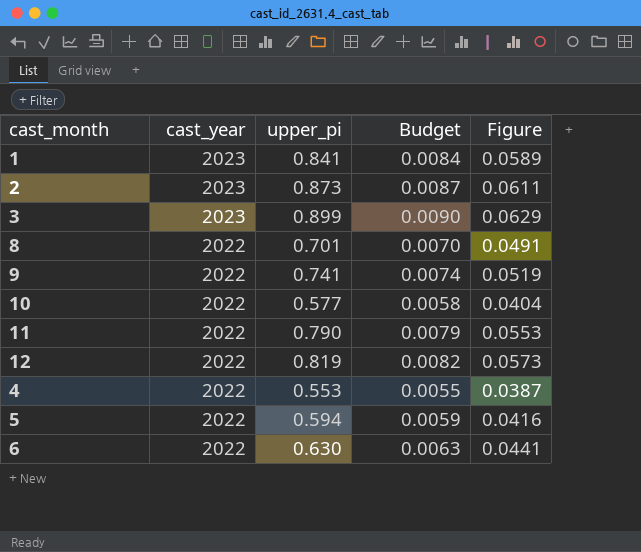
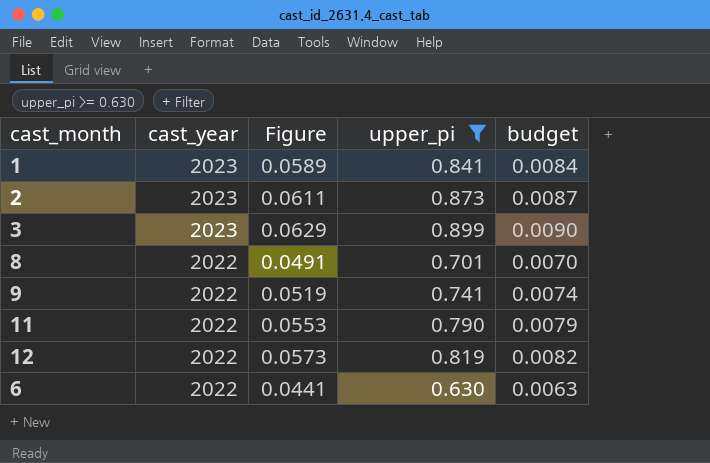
filter: none -> upper_pi >= 0.630
column Figure | position: 5 -> 3
column name: Budget -> budget

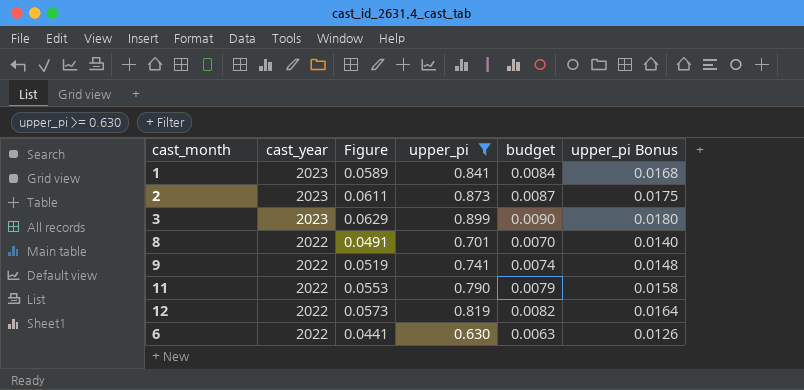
column upper_pi Bonus | formula: none -> [upper_pi] * 0.02

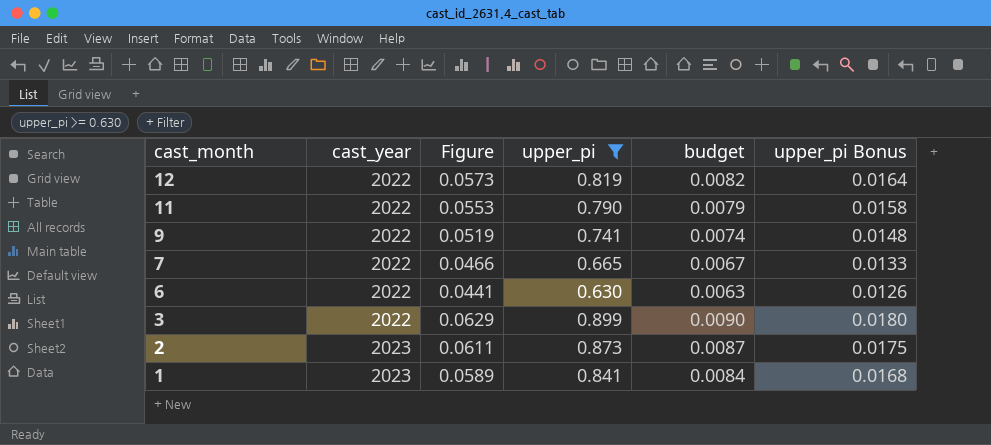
row order: cast_year descending -> cast_month descending
row 8: 2022 | 0.0491 | 0.701 | 0.0070 | 0.0140 -> none
row 7: none -> 2022 | 0.0466 | 0.665 | 0.0067 | 0.0133
3 | cast_year: 2023 -> 2022

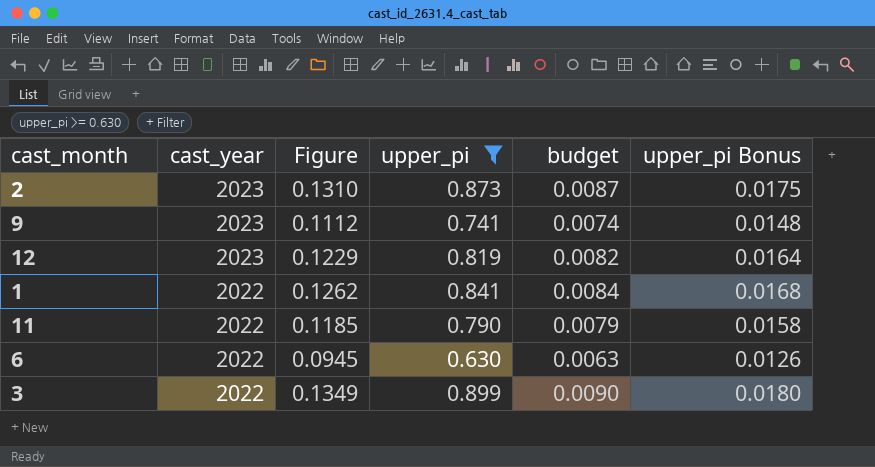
row order: cast_month descending -> cast_year descending
column Figure | formula: [upper_pi] * 0.07 -> [upper_pi] * 0.15
row 7: 2022 | 0.0466 | 0.665 | 0.0067 | 0.0133 -> none
9 | cast_year: 2022 -> 2023
12 | cast_year: 2022 -> 2023
1 | cast_year: 2023 -> 2022

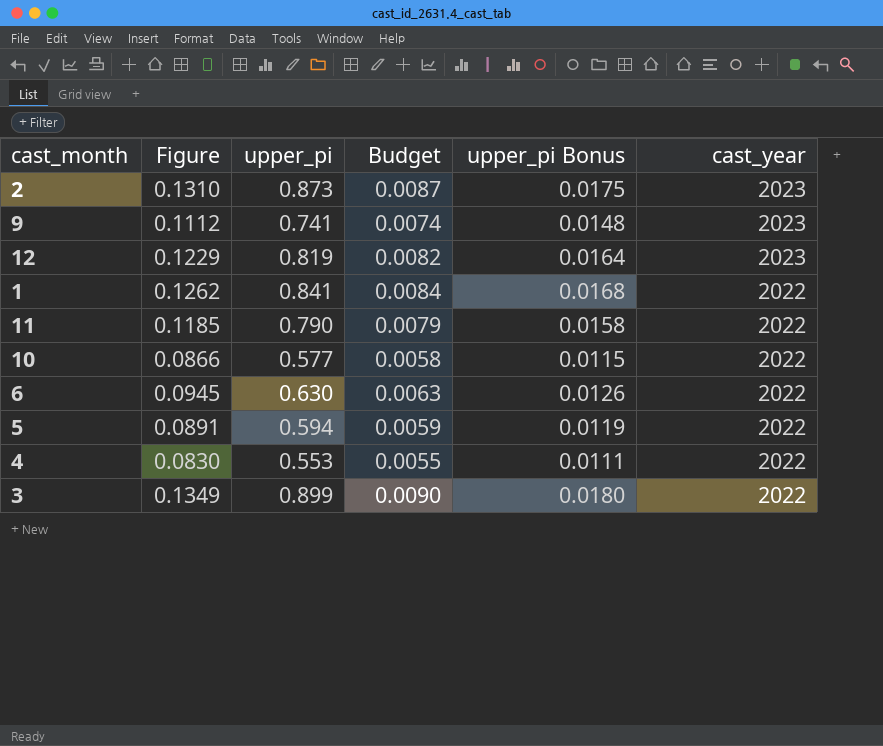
filter: upper_pi >= 0.630 -> none
column name: budget -> Budget
column cast_year | position: 2 -> 6

